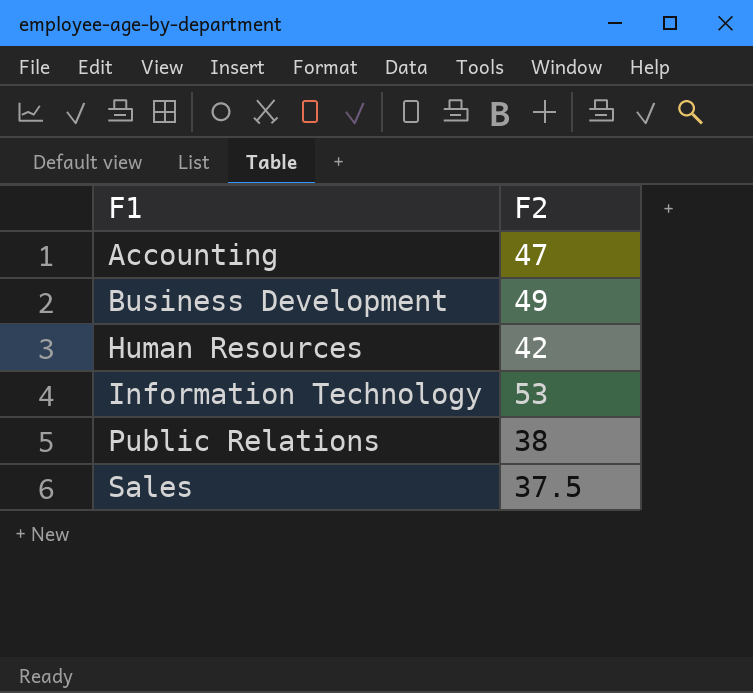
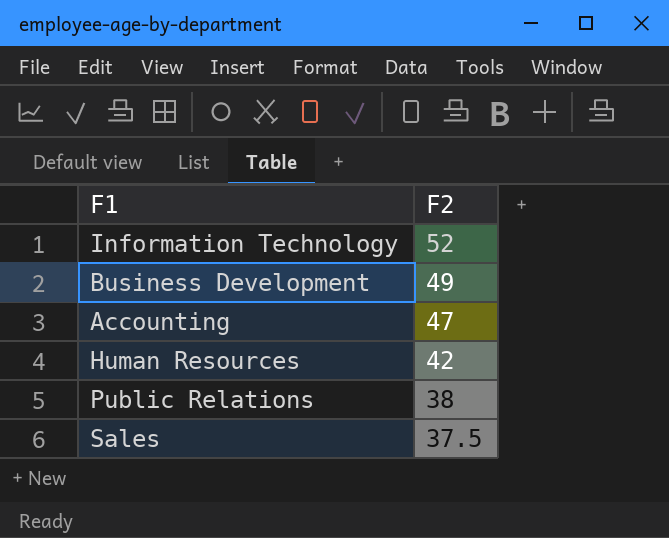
row order: F1 ascending -> F2 descending
Information Technology | F2: 53 -> 52

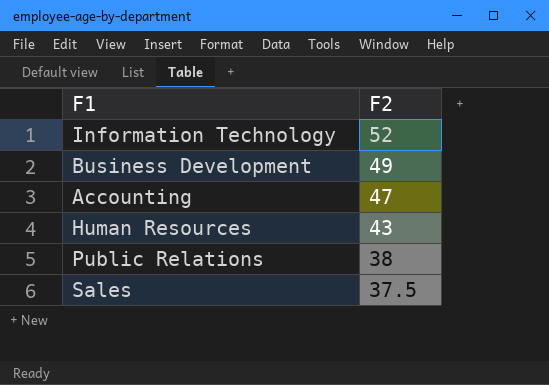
Human Resources | F2: 42 -> 43

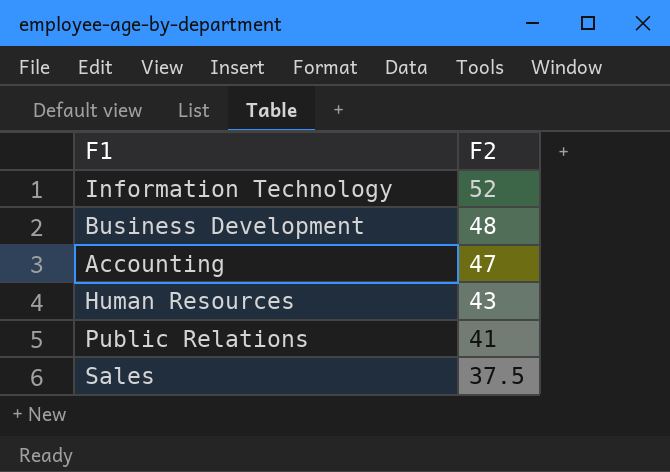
Business Development | F2: 49 -> 48
Public Relations | F2: 38 -> 41

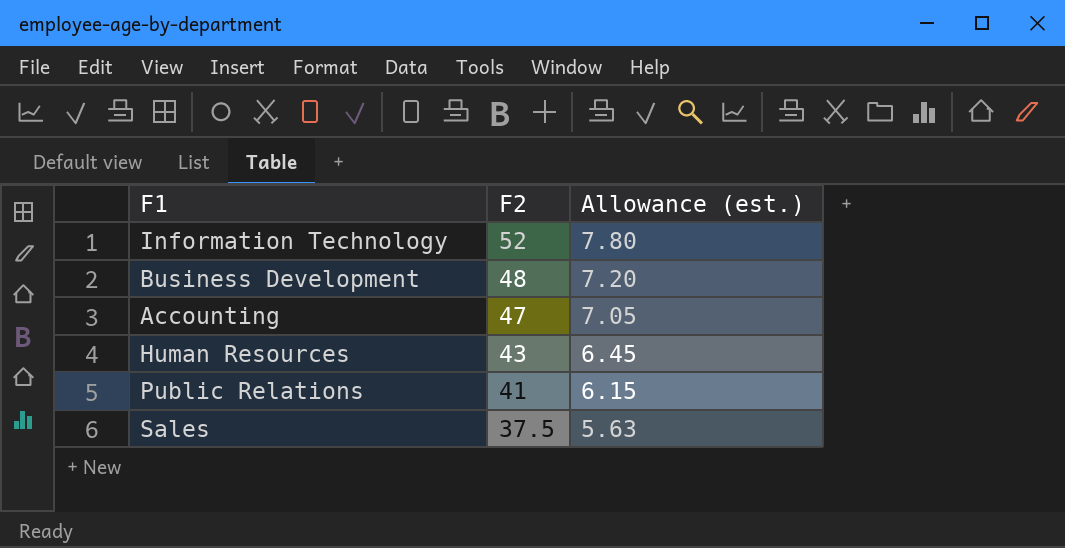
column Allowance (est.) | formula: none -> [F2] * 0.15

